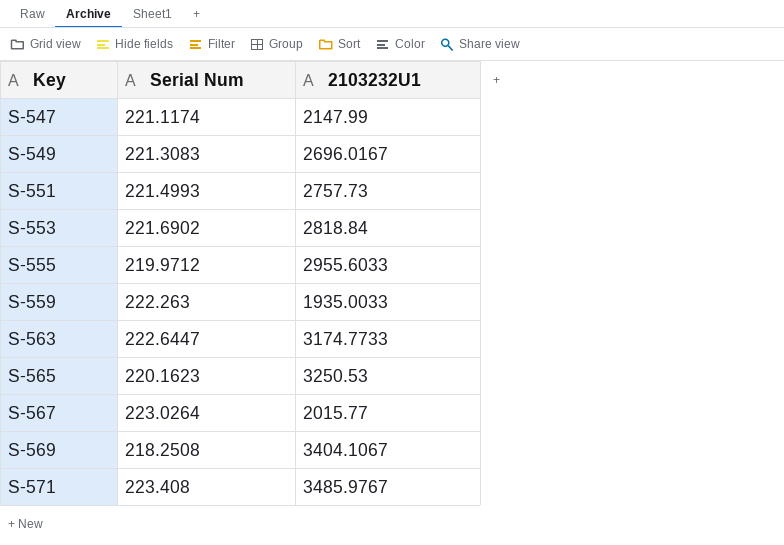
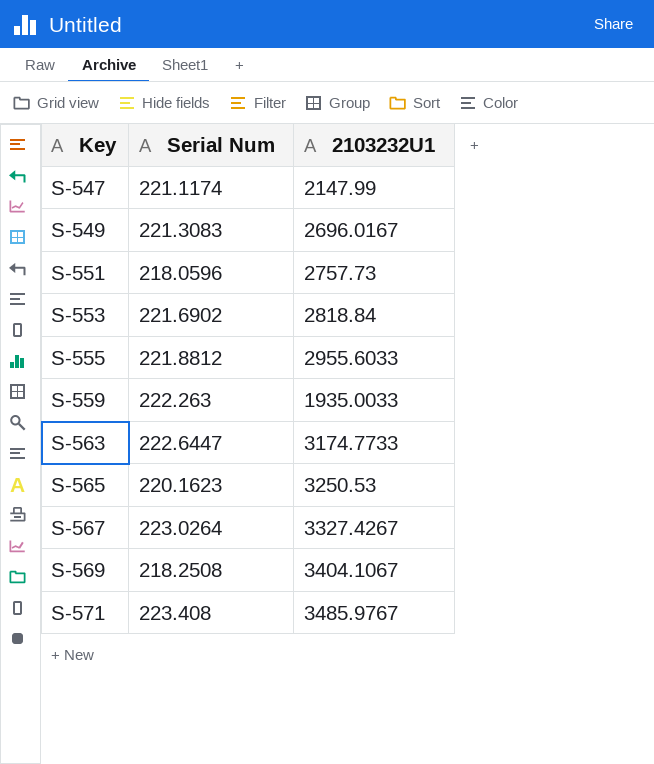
S-551 | Serial Num: 221.4993 -> 218.0596
S-555 | Serial Num: 219.9712 -> 221.8812
S-567 | 2103232U1: 2015.77 -> 3327.4267

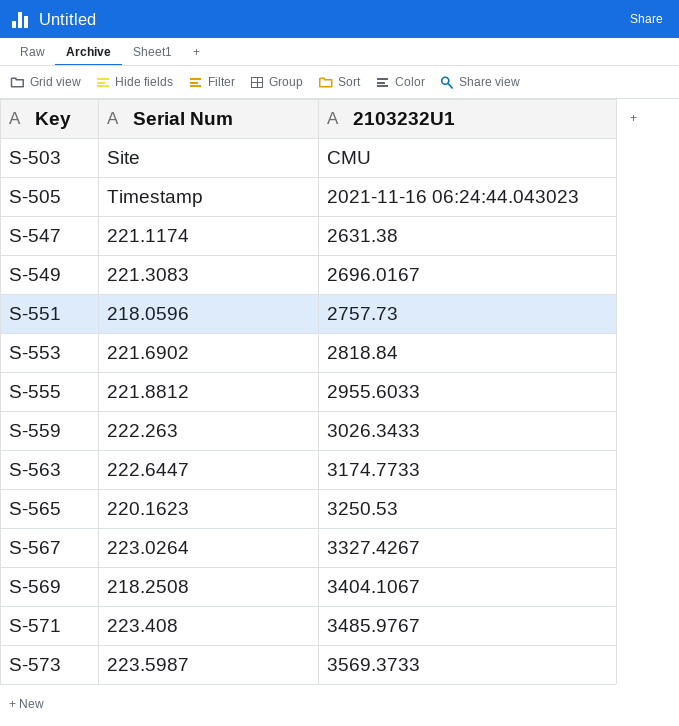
row S-503: none -> Site | CMU
row S-505: none -> Timestamp | 2021-11-16 06:24:44.043023
S-547 | 2103232U1: 2147.99 -> 2631.38
S-559 | 2103232U1: 1935.0033 -> 3026.3433
row S-573: none -> 223.5987 | 3569.3733

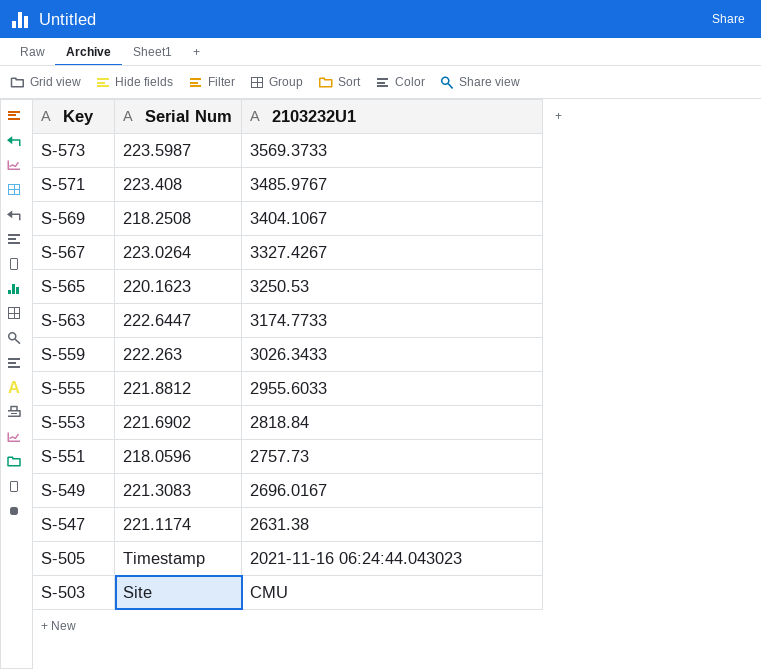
row order: Key ascending -> Key descending

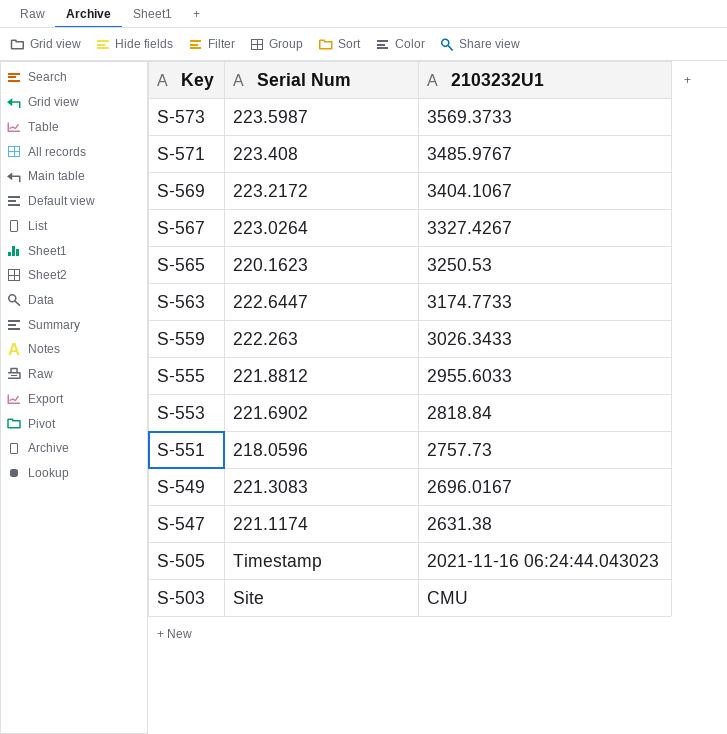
S-569 | Serial Num: 218.2508 -> 223.2172

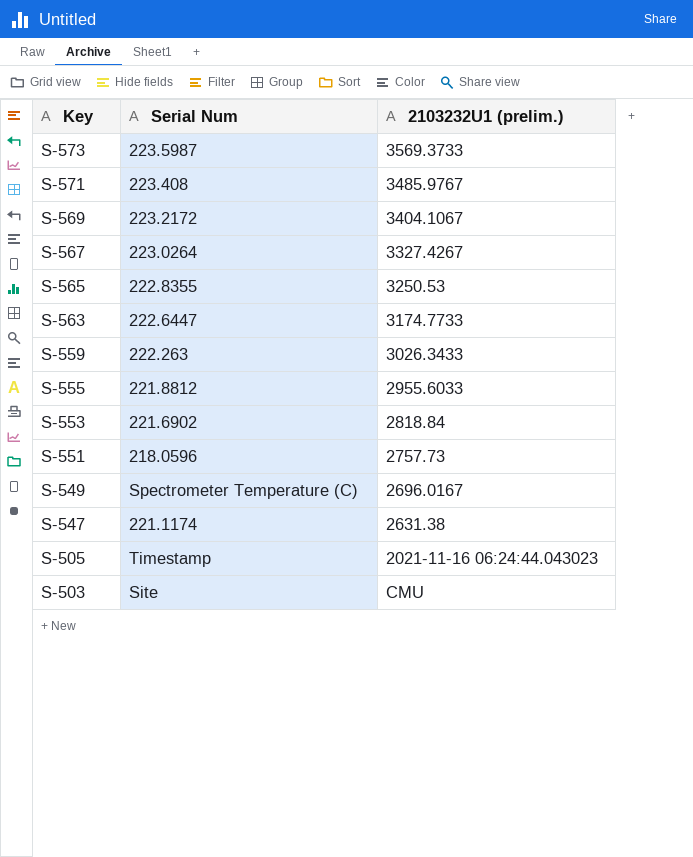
column name: 2103232U1 -> 2103232U1 (prelim.)
S-565 | Serial Num: 220.1623 -> 222.8355
S-549 | Serial Num: 221.3083 -> Spectrometer Temperature (C)

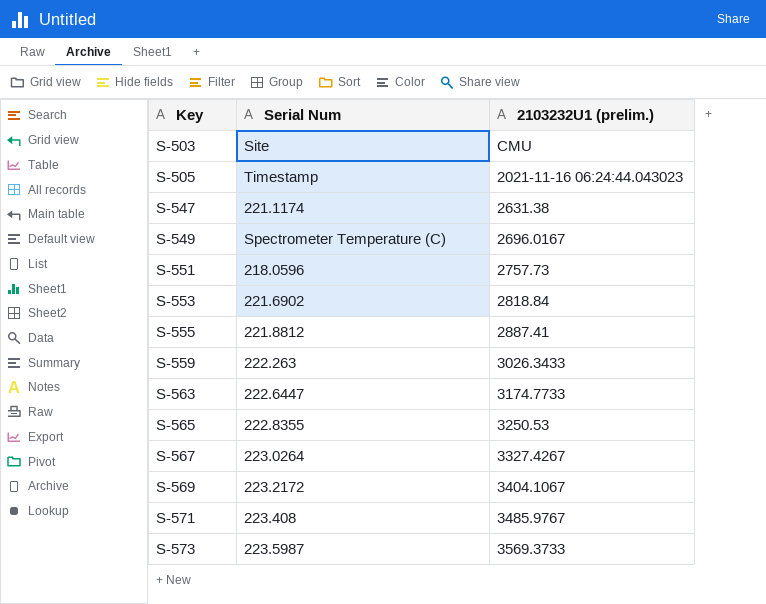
row order: Key descending -> Key ascending
S-555 | 2103232U1 (prelim.): 2955.6033 -> 2887.41

